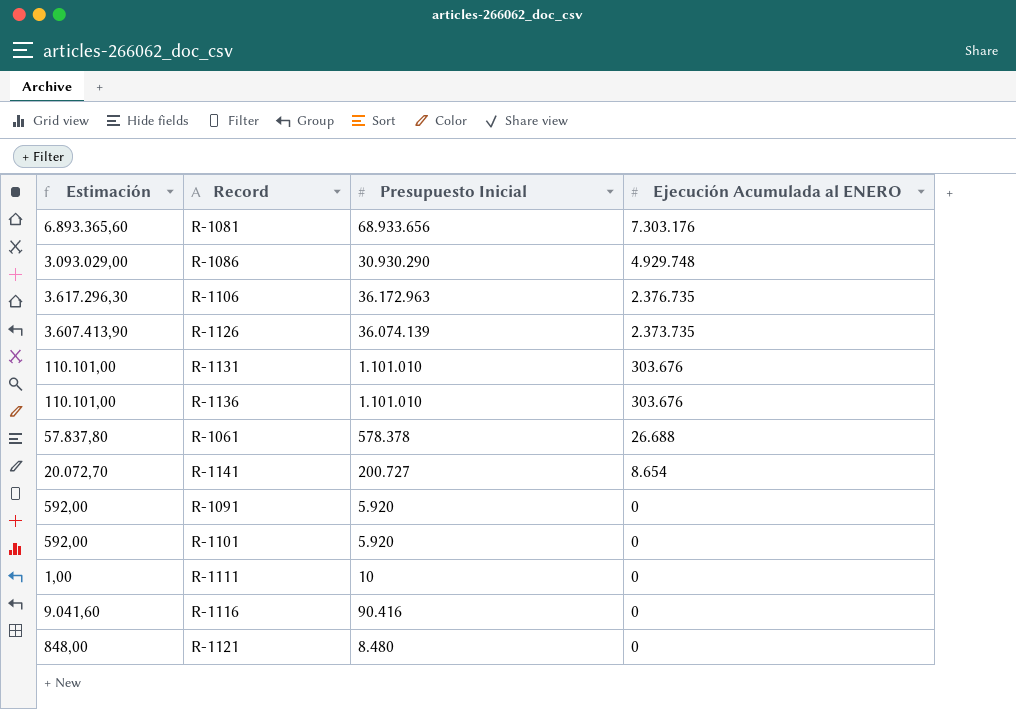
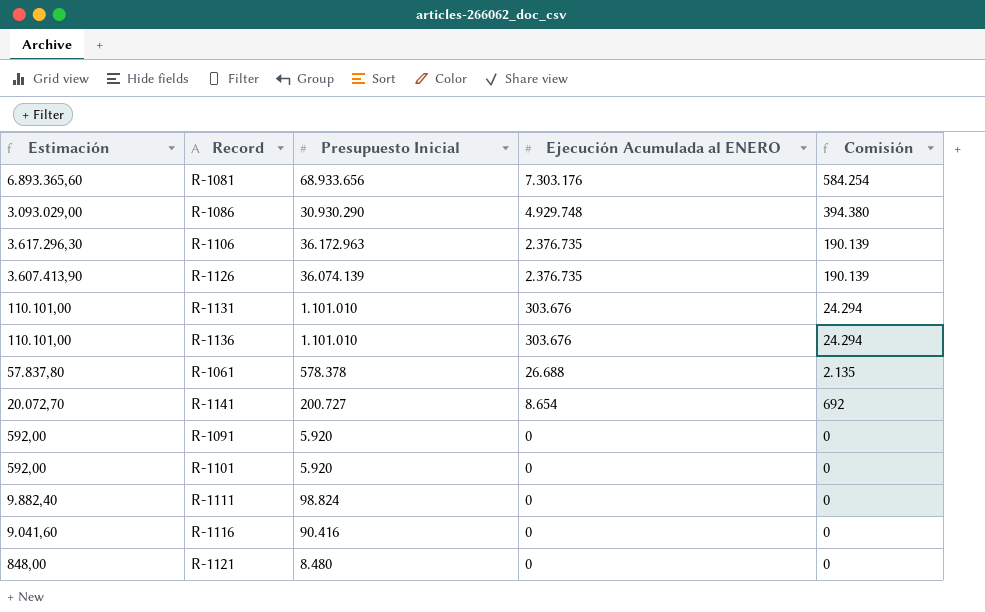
column Comisión | formula: none -> [Ejecución Acumulada al ENERO] * 0,08
R-1126 | Ejecución Acumulada al ENERO: 2.373.735 -> 2.376.735
R-1111 | Estimación: 1,00 -> 9.882,40
R-1111 | Presupuesto Inicial: 10 -> 98.824

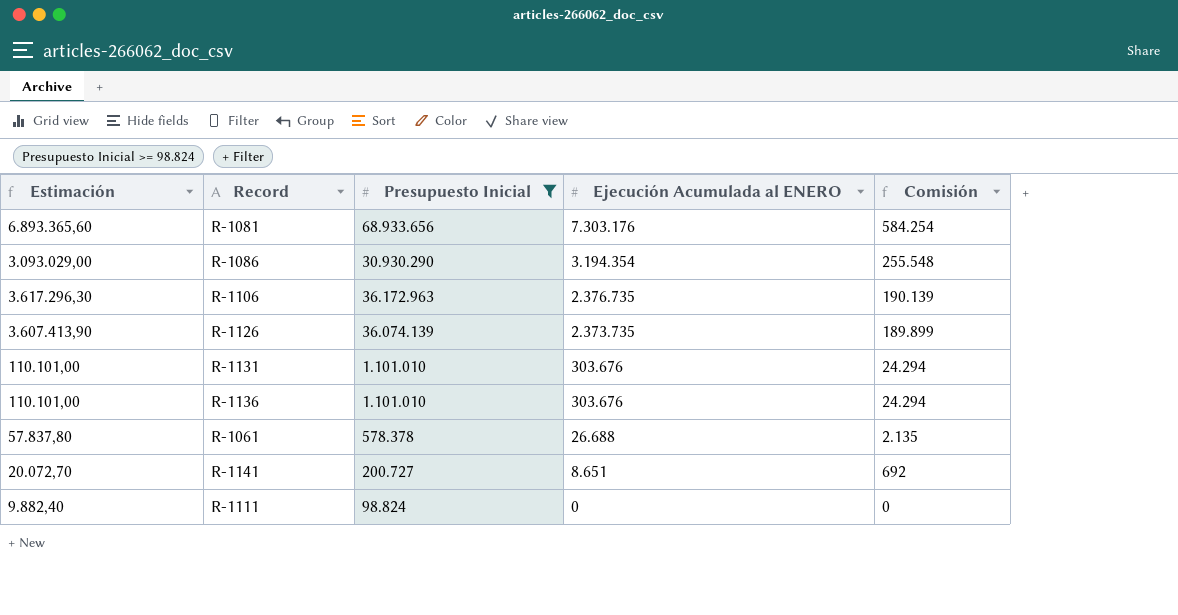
filter: none -> Presupuesto Inicial >= 98.824
R-1086 | Ejecución Acumulada al ENERO: 4.929.748 -> 3.194.354
R-1086 | Comisión: 394.380 -> 255.548
R-1126 | Ejecución Acumulada al ENERO: 2.376.735 -> 2.373.735
R-1126 | Comisión: 190.139 -> 189.899
R-1141 | Ejecución Acumulada al ENERO: 8.654 -> 8.651

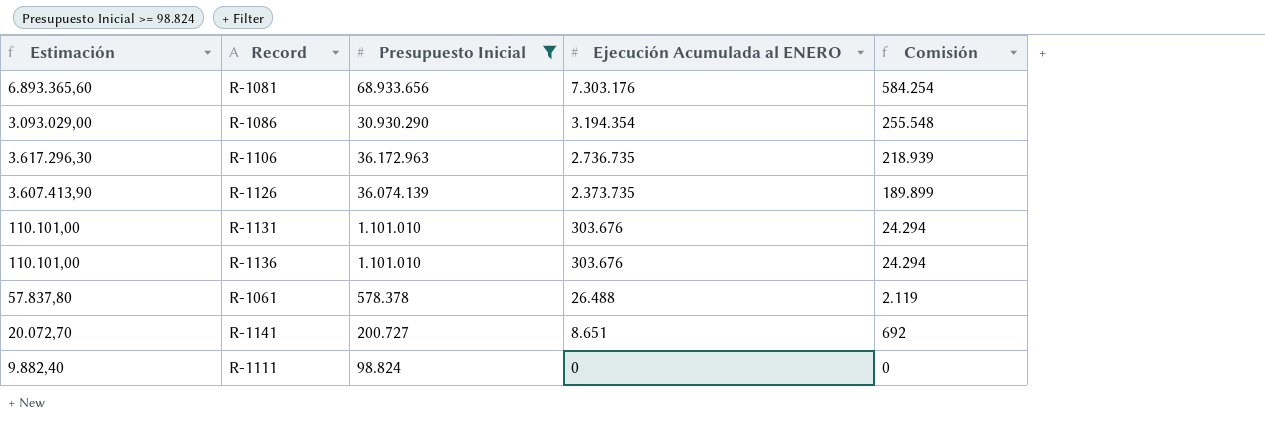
R-1106 | Ejecución Acumulada al ENERO: 2.376.735 -> 2.736.735
R-1106 | Comisión: 190.139 -> 218.939
R-1061 | Ejecución Acumulada al ENERO: 26.688 -> 26.488
R-1061 | Comisión: 2.135 -> 2.119

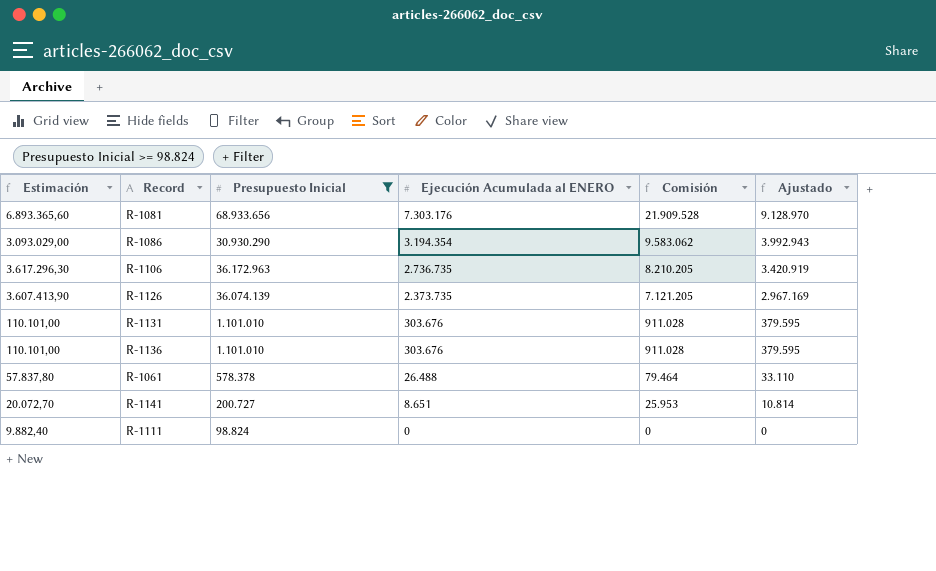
column Comisión | formula: [Ejecución Acumulada al ENERO] * 0,08 -> [Ejecución Acumulada al ENERO] * 3
column Ajustado | formula: none -> [Ejecución Acumulada al ENERO] * 1,25

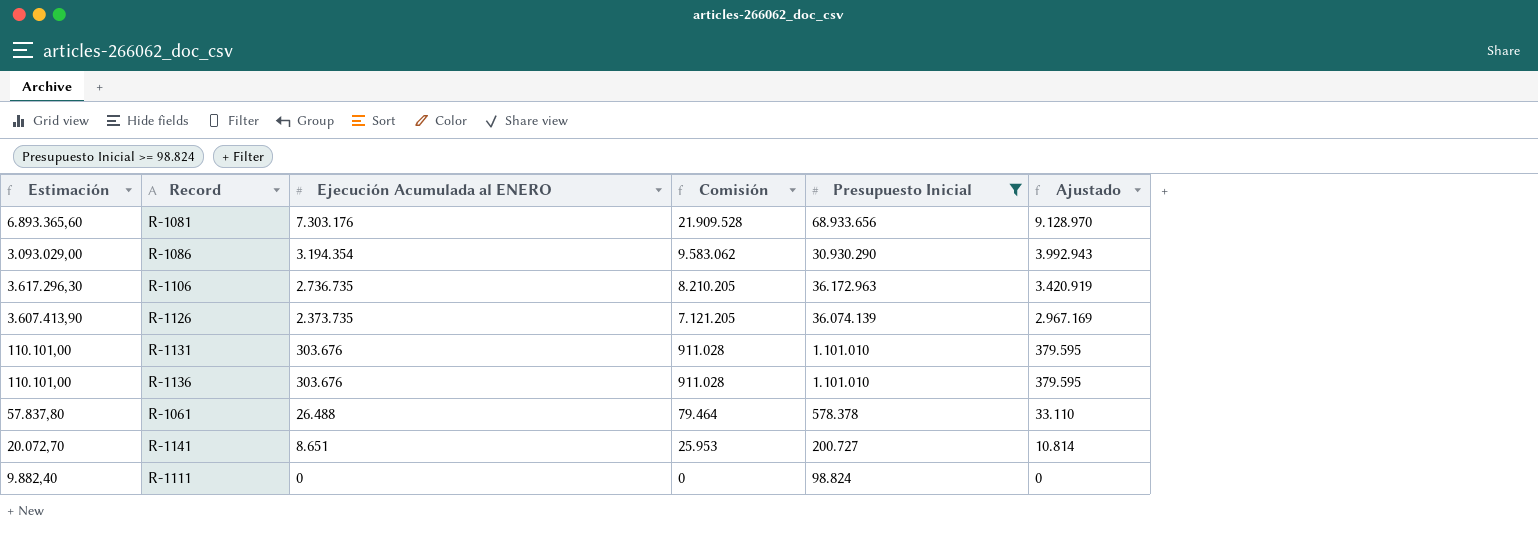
column Presupuesto Inicial | position: 3 -> 5

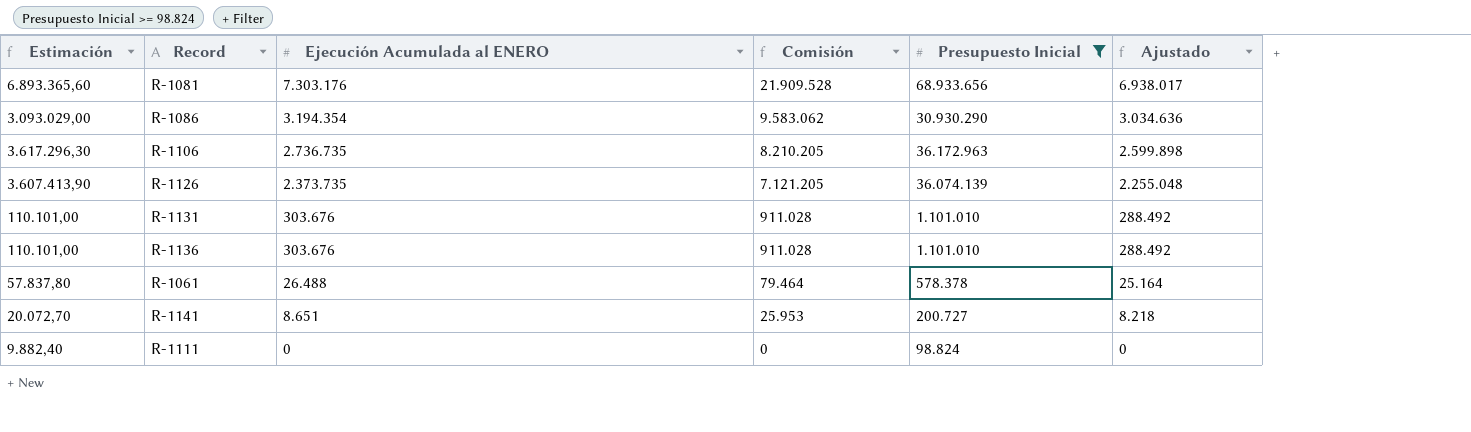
column Ajustado | formula: [Ejecución Acumulada al ENERO] * 1,25 -> [Ejecución Acumulada al ENERO] * 0,95

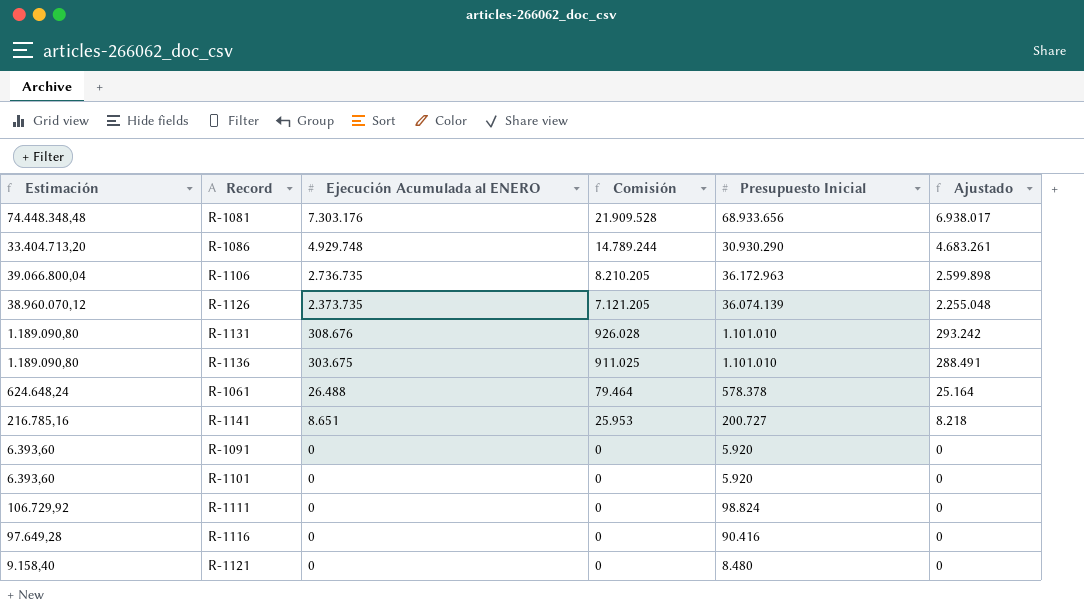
filter: Presupuesto Inicial >= 98.824 -> none
column Estimación | formula: [Presupuesto Inicial] * 0,1 -> [Presupuesto Inicial] * 1,08
R-1086 | Ejecución Acumulada al ENERO: 3.194.354 -> 4.929.748
R-1086 | Comisión: 9.583.062 -> 14.789.244
R-1086 | Ajustado: 3.034.636 -> 4.683.261
R-1131 | Ejecución Acumulada al ENERO: 303.676 -> 308.676
R-1131 | Comisión: 911.028 -> 926.028
R-1131 | Ajustado: 288.492 -> 293.242
R-1136 | Ejecución Acumulada al ENERO: 303.676 -> 303.675
R-1136 | Comisión: 911.028 -> 911.025
R-1136 | Ajustado: 288.492 -> 288.491

